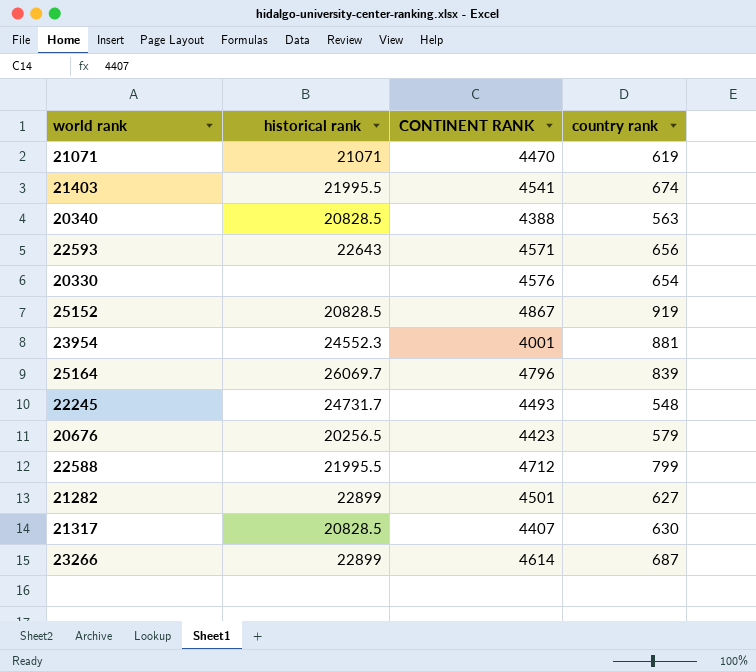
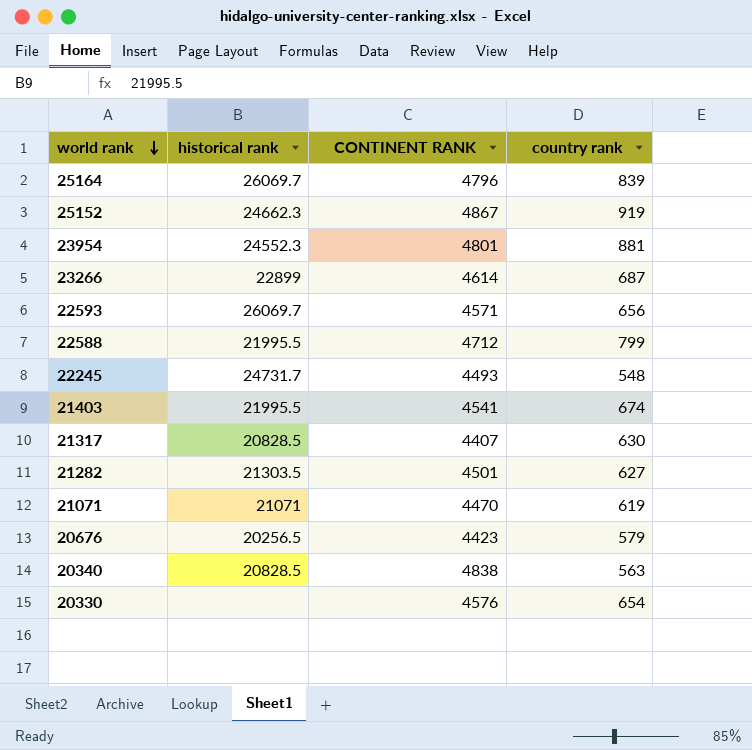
row order: none -> world rank descending
25152 | historical rank: 20828.5 -> 24662.3
23954 | CONTINENT RANK: 4001 -> 4801
22593 | historical rank: 22643 -> 26069.7
21282 | historical rank: 22899 -> 21303.5
20340 | CONTINENT RANK: 4388 -> 4838

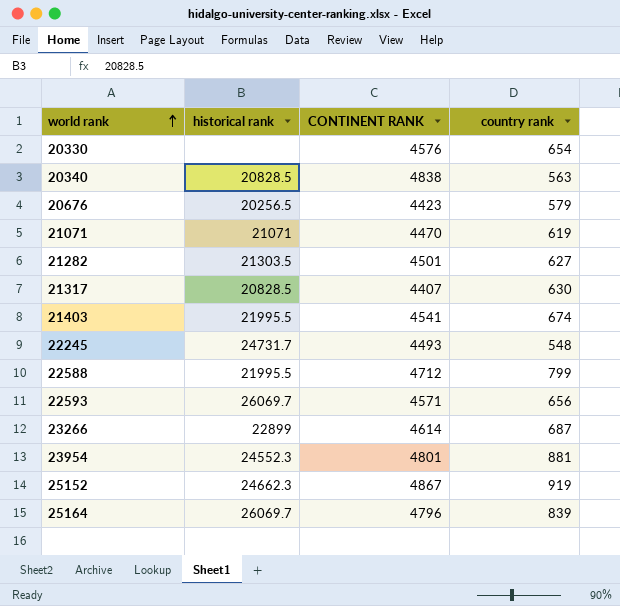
row order: world rank descending -> world rank ascending

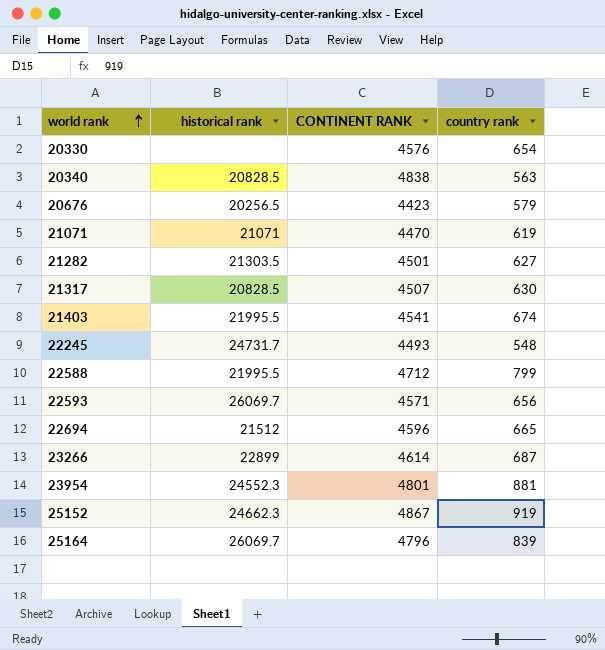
21317 | CONTINENT RANK: 4407 -> 4507
row 22694: none -> 21512 | 4596 | 665

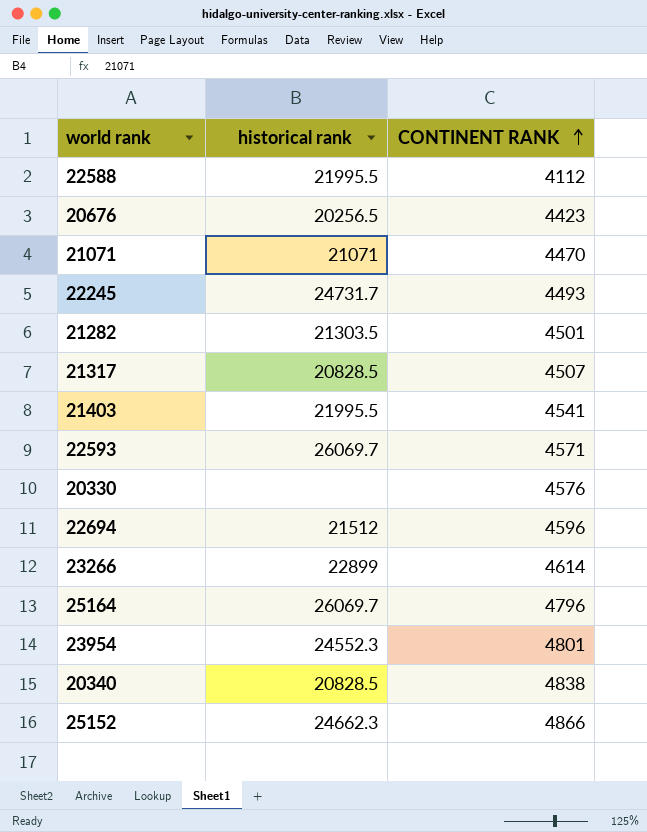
row order: world rank ascending -> CONTINENT RANK ascending
column country rank | position: 4 -> none
22588 | CONTINENT RANK: 4712 -> 4112
25152 | CONTINENT RANK: 4867 -> 4866

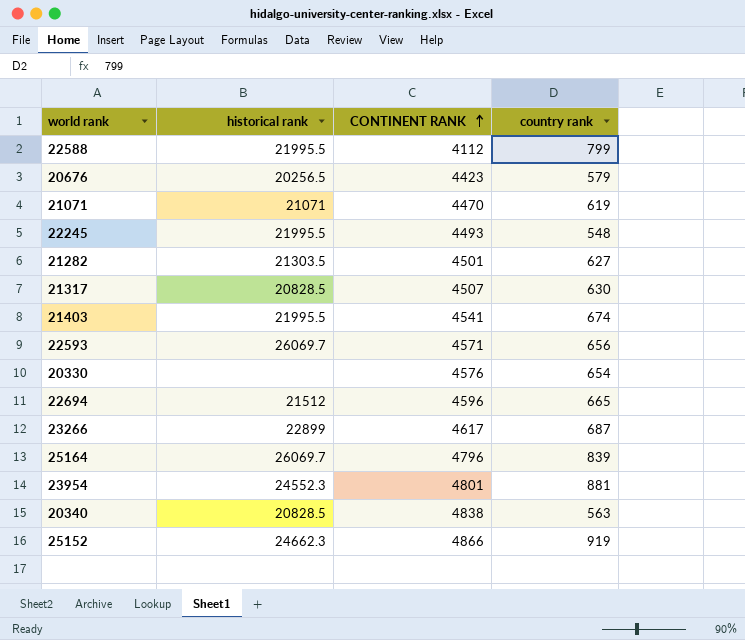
column country rank | position: none -> 4
22245 | historical rank: 24731.7 -> 21995.5
23266 | CONTINENT RANK: 4614 -> 4617

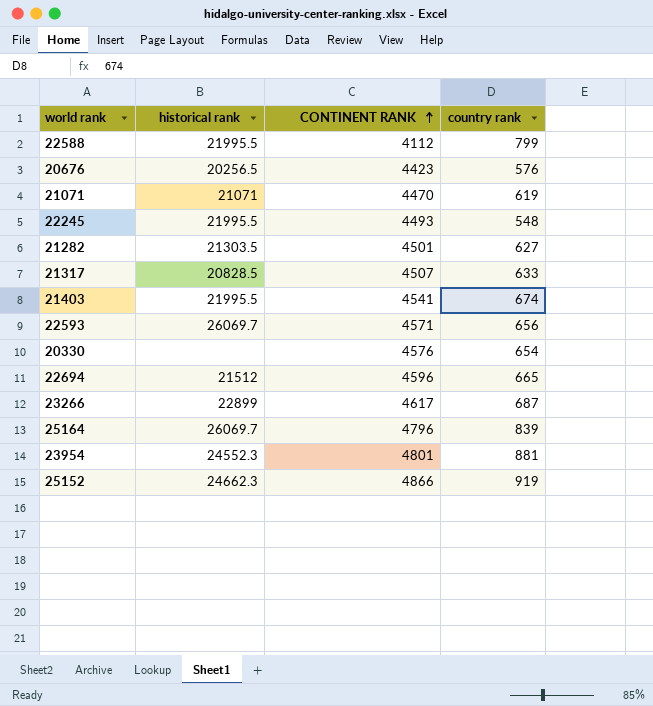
row 20340: 20828.5 | 4838 | 563 -> none
20676 | country rank: 579 -> 576
21317 | country rank: 630 -> 633

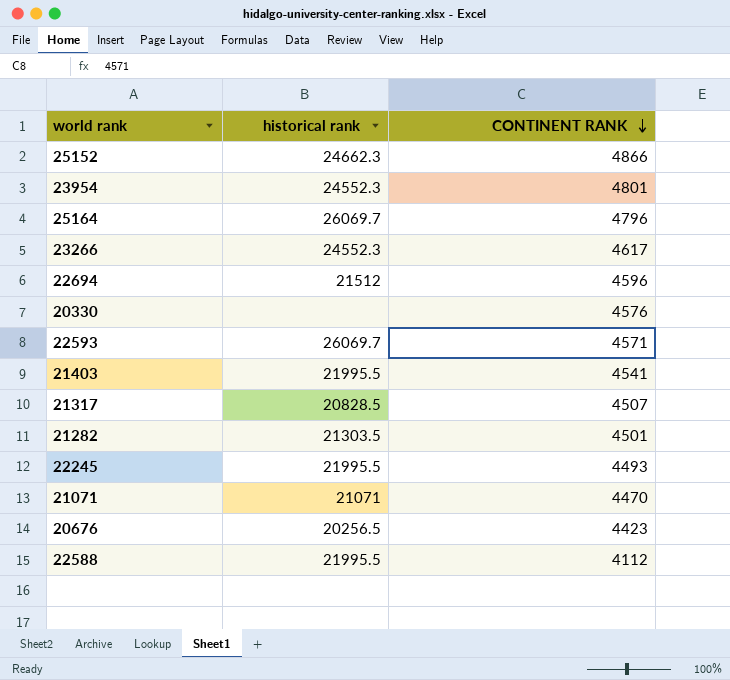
row order: CONTINENT RANK ascending -> CONTINENT RANK descending
column country rank | position: 4 -> none
23266 | historical rank: 22899 -> 24552.3

